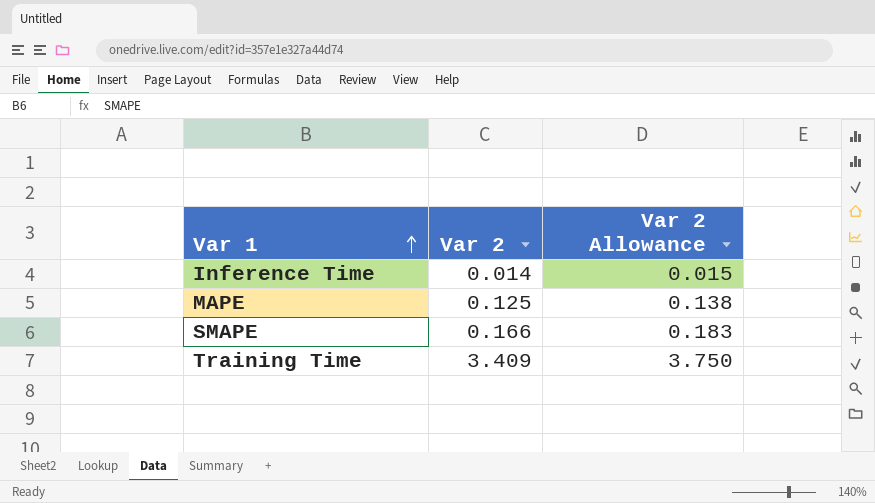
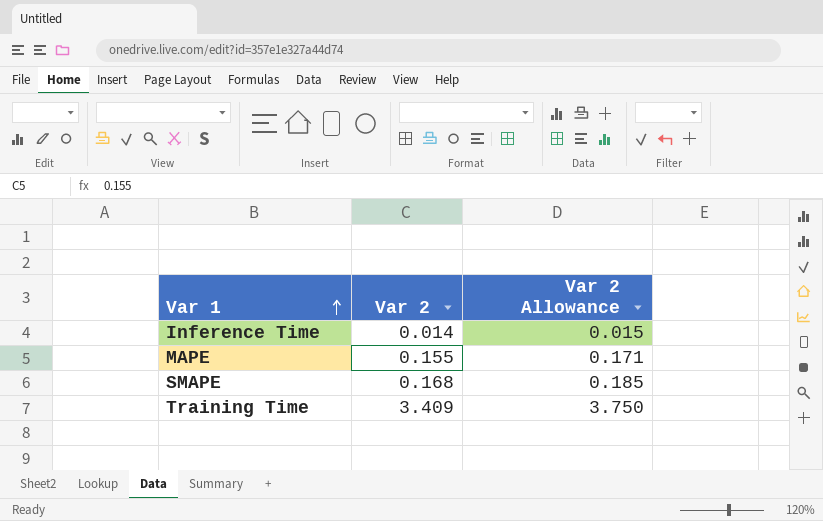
MAPE | Var 2: 0.125 -> 0.155
MAPE | Var 2 Allowance: 0.138 -> 0.171
SMAPE | Var 2: 0.166 -> 0.168
SMAPE | Var 2 Allowance: 0.183 -> 0.185

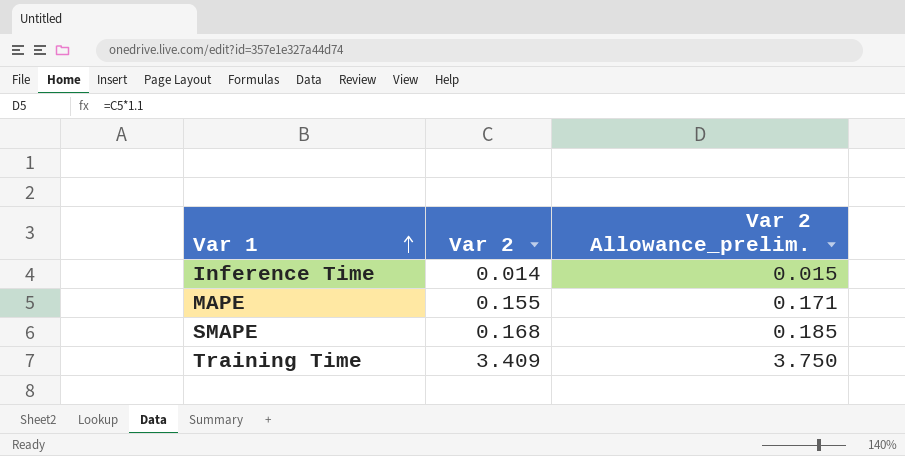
column name: Var 2 Allowance -> Var 2 Allowance_prelim.

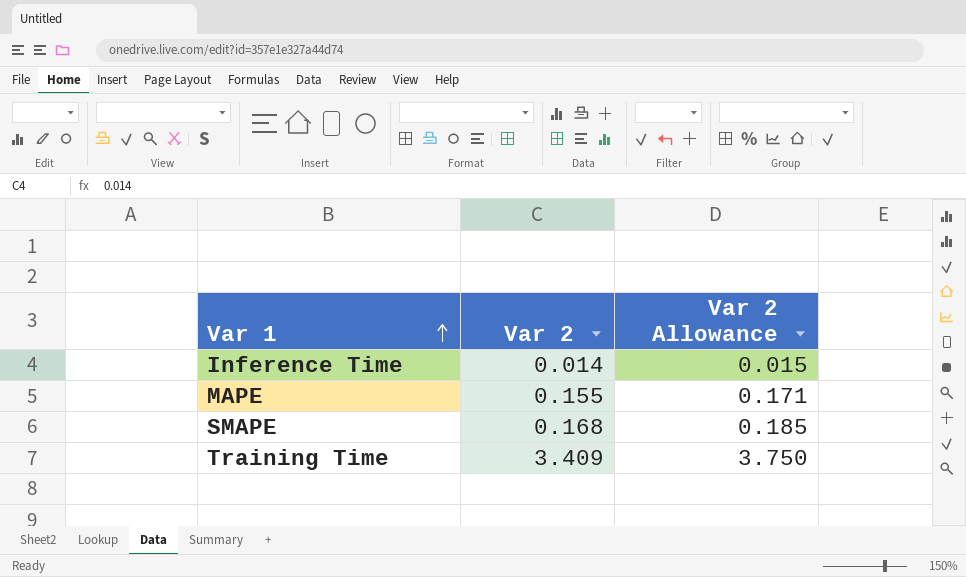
column name: Var 2 Allowance_prelim. -> Var 2 Allowance

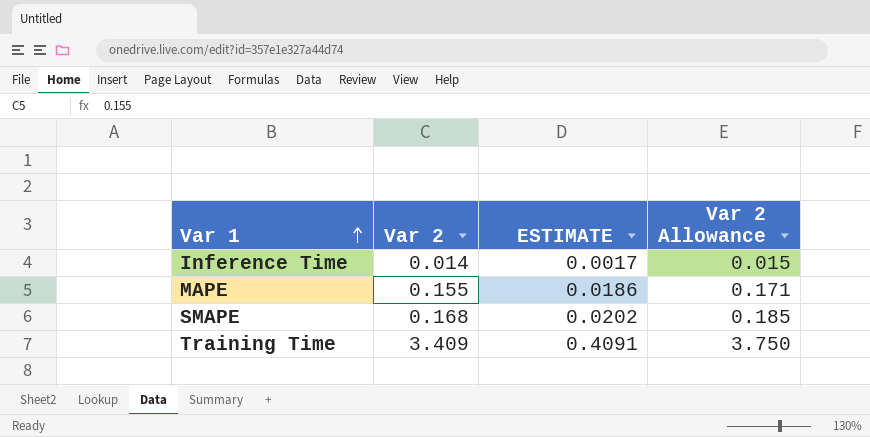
column ESTIMATE | formula: none -> [Var 2] * 0.12

